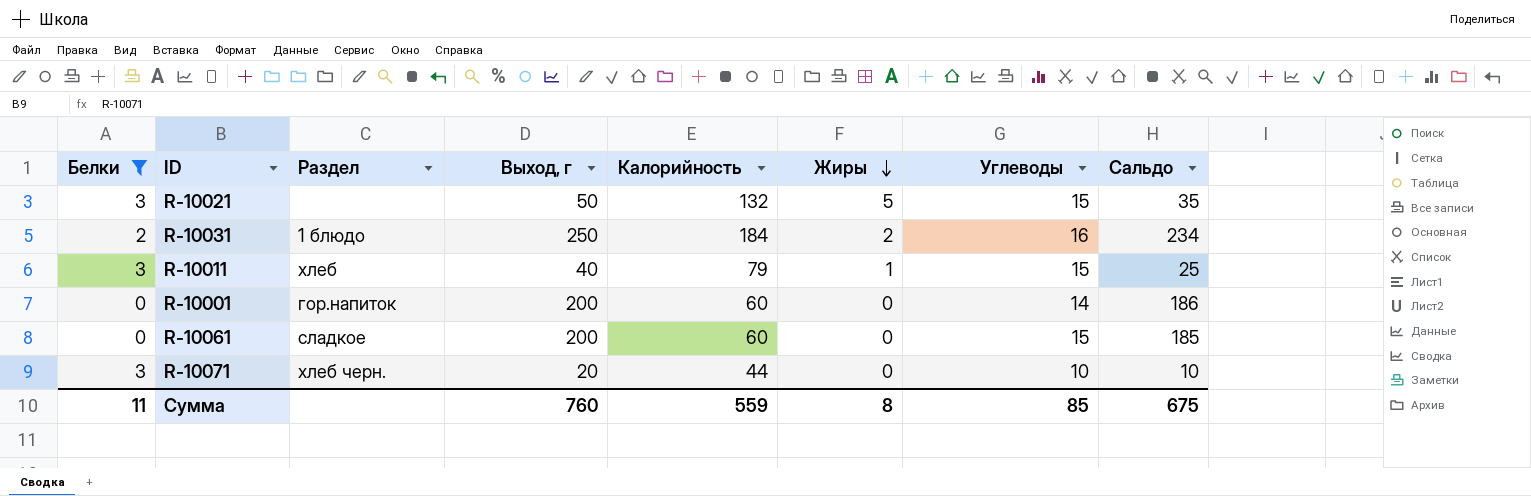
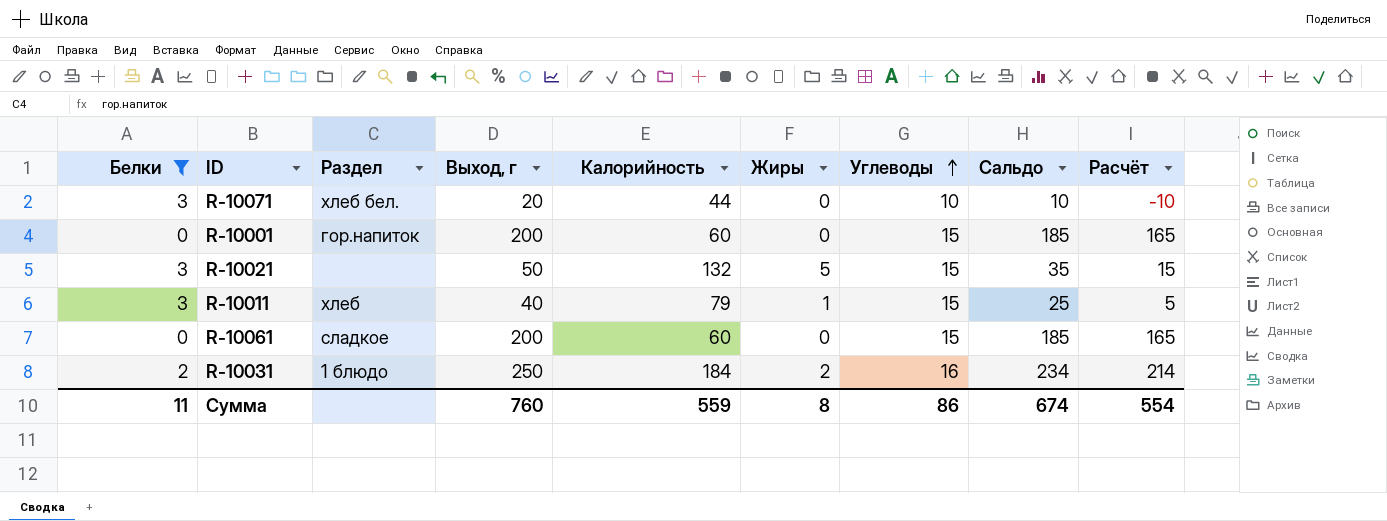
row order: Жиры descending -> Углеводы ascending
column Расчёт | formula: none -> [Сальдо] - 20
R-10071 | Раздел: хлеб черн. -> хлеб бел.
R-10001 | Углеводы: 14 -> 15
R-10001 | Сальдо: 186 -> 185
Сумма | Углеводы: 85 -> 86
Сумма | Сальдо: 675 -> 674

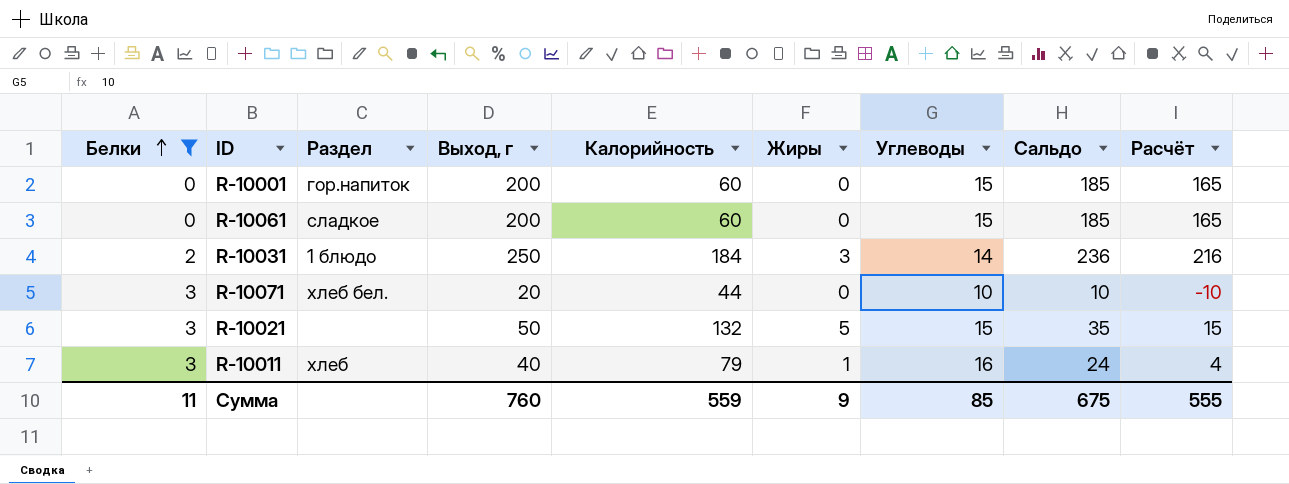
row order: Углеводы ascending -> Белки ascending
R-10031 | Жиры: 2 -> 3
R-10031 | Углеводы: 16 -> 14
R-10031 | Сальдо: 234 -> 236
R-10031 | Расчёт: 214 -> 216
R-10011 | Углеводы: 15 -> 16
R-10011 | Сальдо: 25 -> 24
R-10011 | Расчёт: 5 -> 4
Сумма | Жиры: 8 -> 9
Сумма | Углеводы: 86 -> 85
Сумма | Сальдо: 674 -> 675
Сумма | Расчёт: 554 -> 555

